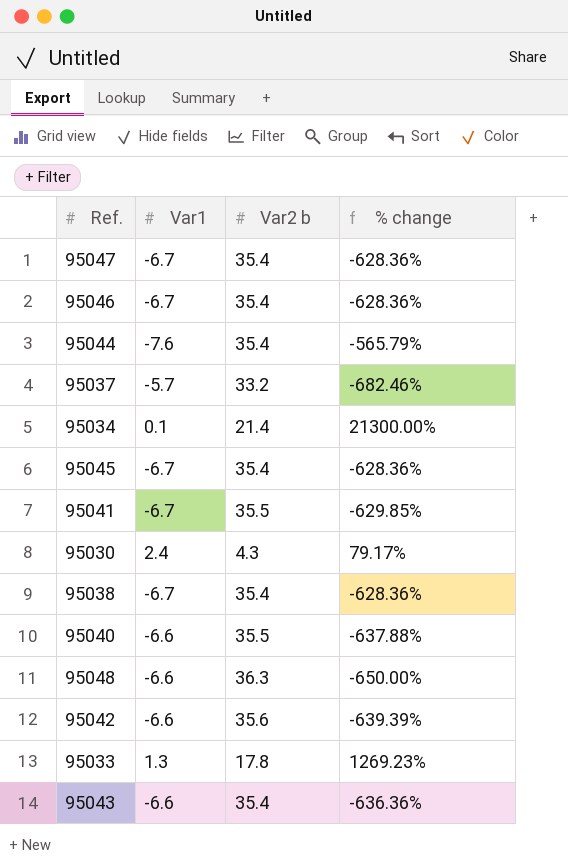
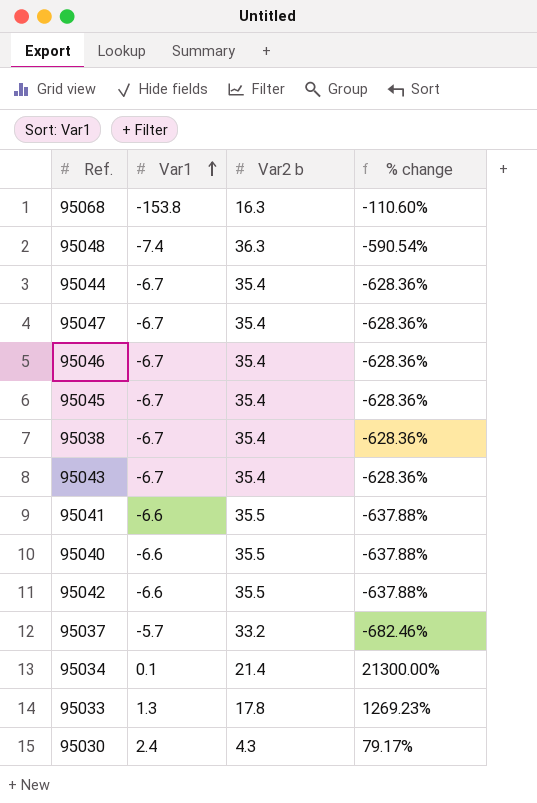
row order: none -> Var1 ascending
row 95068: none -> -153.8 | 16.3 | -110.60%
95048 | Var1: -6.6 -> -7.4
95048 | % change: -650.00% -> -590.54%
95044 | Var1: -7.6 -> -6.7
95044 | % change: -565.79% -> -628.36%
95043 | Var1: -6.6 -> -6.7
95043 | % change: -636.36% -> -628.36%
95041 | Var1: -6.7 -> -6.6
95041 | % change: -629.85% -> -637.88%
95042 | Var2 b: 35.6 -> 35.5
95042 | % change: -639.39% -> -637.88%

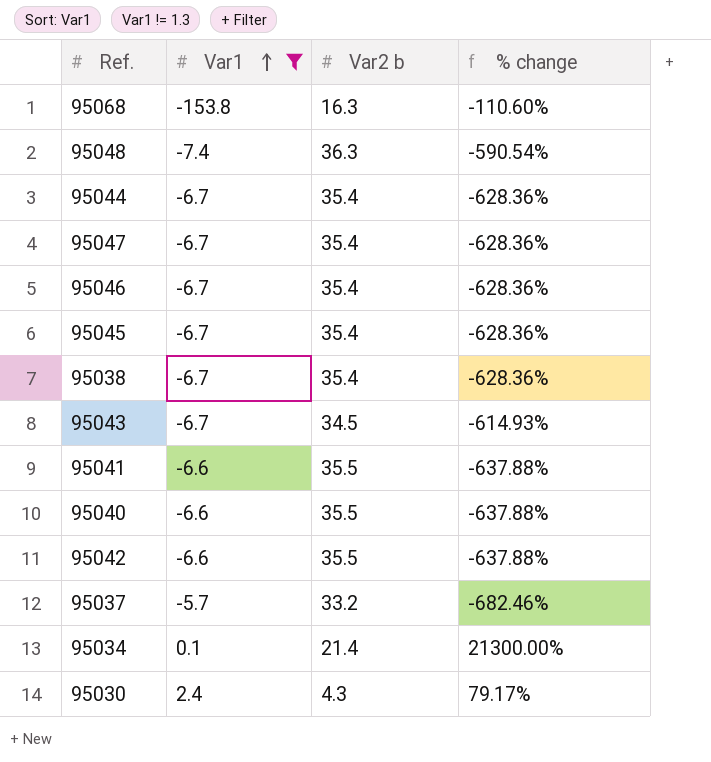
filter: none -> Var1 != 1.3
95043 | Var2 b: 35.4 -> 34.5
95043 | % change: -628.36% -> -614.93%

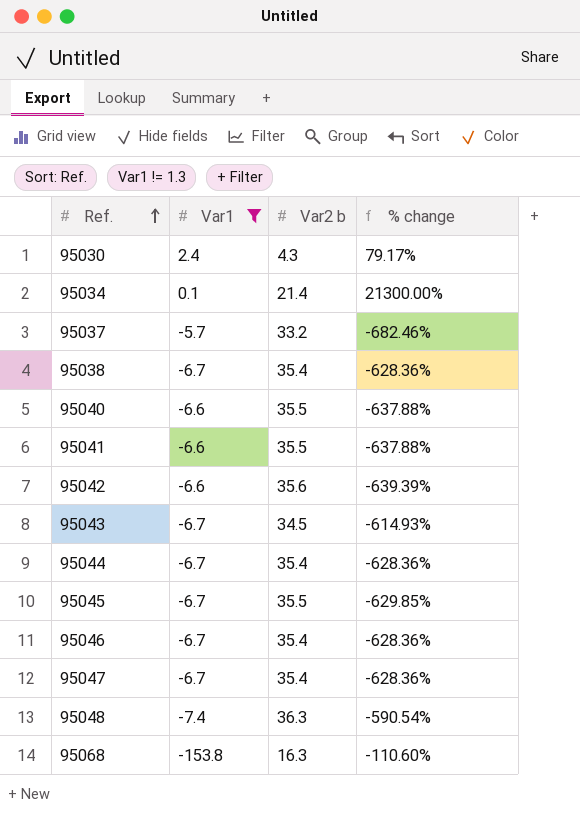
row order: Var1 ascending -> Ref. ascending
95042 | Var2 b: 35.5 -> 35.6
95042 | % change: -637.88% -> -639.39%
95045 | Var2 b: 35.4 -> 35.5
95045 | % change: -628.36% -> -629.85%

